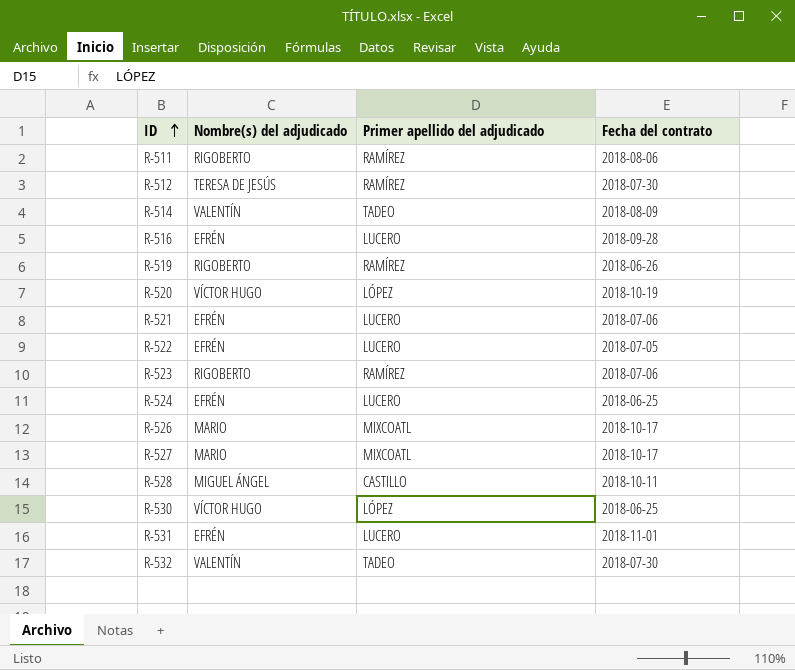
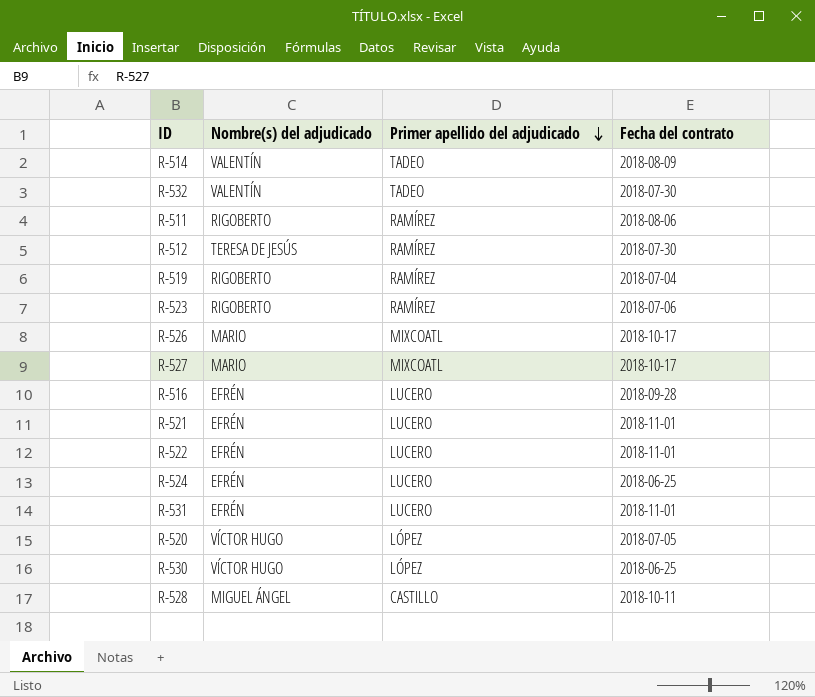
row order: ID ascending -> Primer apellido del adjudicado descending
R-519 | Fecha del contrato: 2018-06-26 -> 2018-07-04
R-521 | Fecha del contrato: 2018-07-06 -> 2018-11-01
R-522 | Fecha del contrato: 2018-07-05 -> 2018-11-01
R-520 | Fecha del contrato: 2018-10-19 -> 2018-07-05

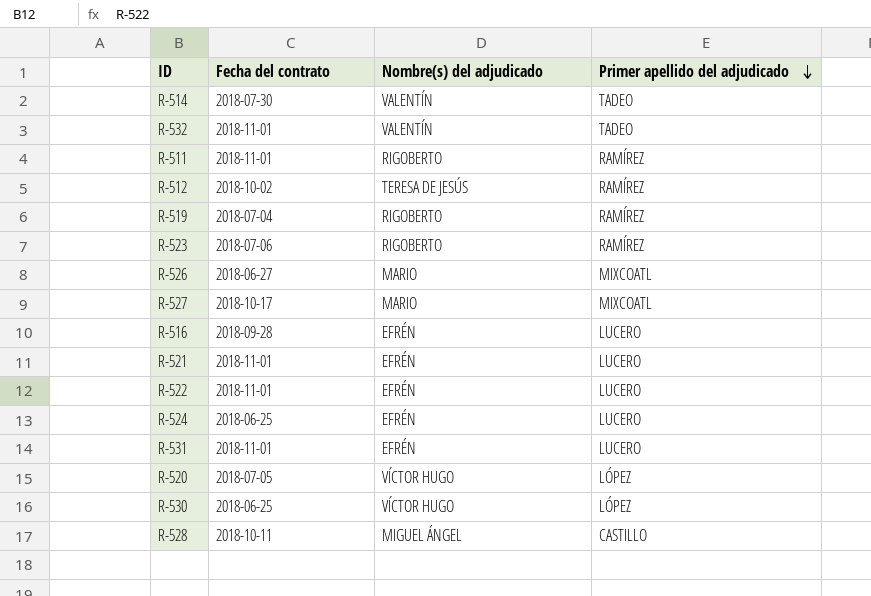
column Fecha del contrato | position: 4 -> 2
R-514 | Fecha del contrato: 2018-08-09 -> 2018-07-30
R-532 | Fecha del contrato: 2018-07-30 -> 2018-11-01
R-511 | Fecha del contrato: 2018-08-06 -> 2018-11-01
R-512 | Fecha del contrato: 2018-07-30 -> 2018-10-02
R-526 | Fecha del contrato: 2018-10-17 -> 2018-06-27

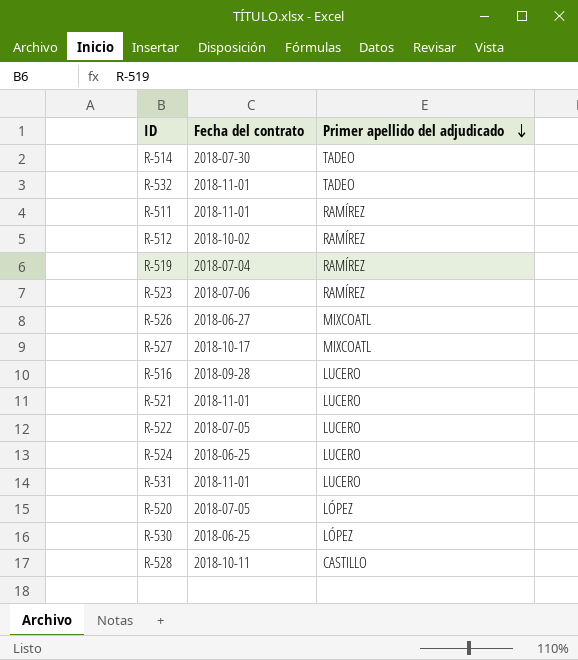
column Nombre(s) del adjudicado | position: 3 -> none
R-522 | Fecha del contrato: 2018-11-01 -> 2018-07-05

